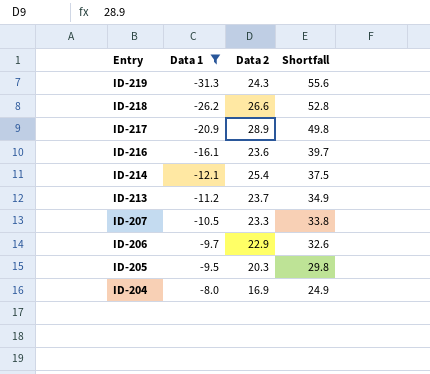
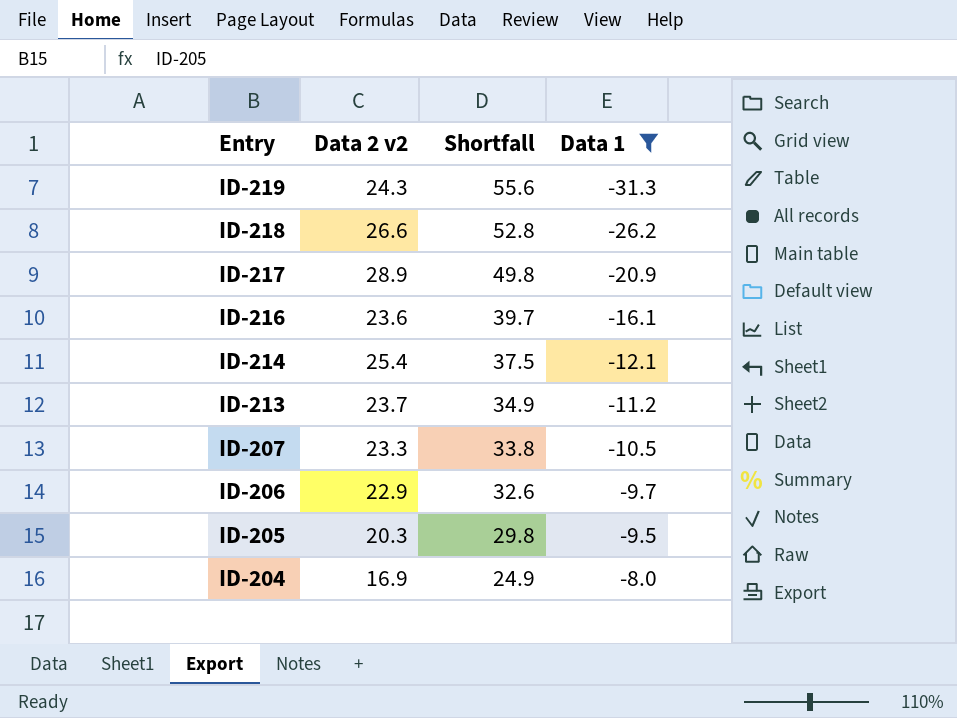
column name: Data 2 -> Data 2 v2
column Data 1 | position: 2 -> 4

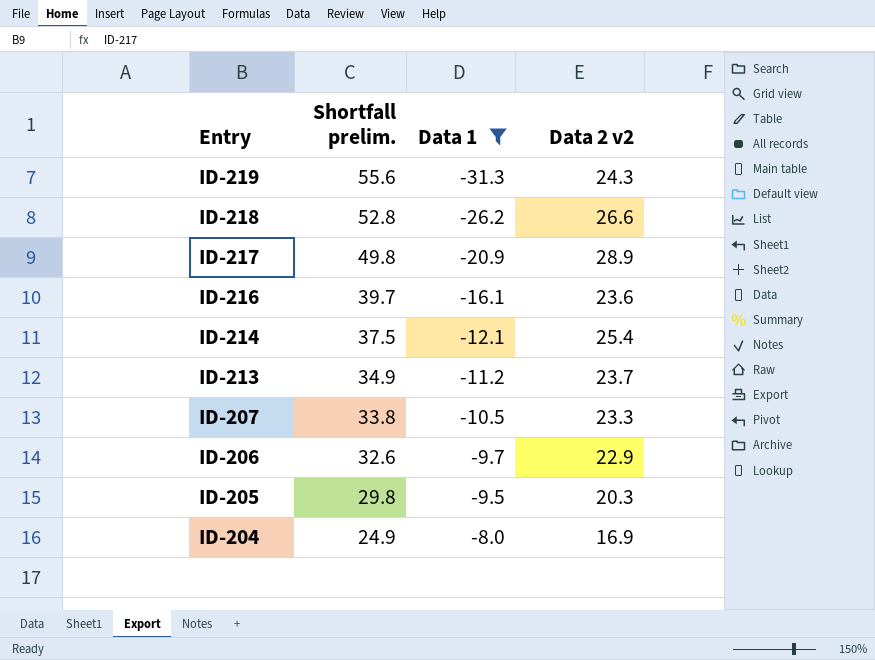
column name: Shortfall -> Shortfall prelim.
column Data 2 v2 | position: 2 -> 4

